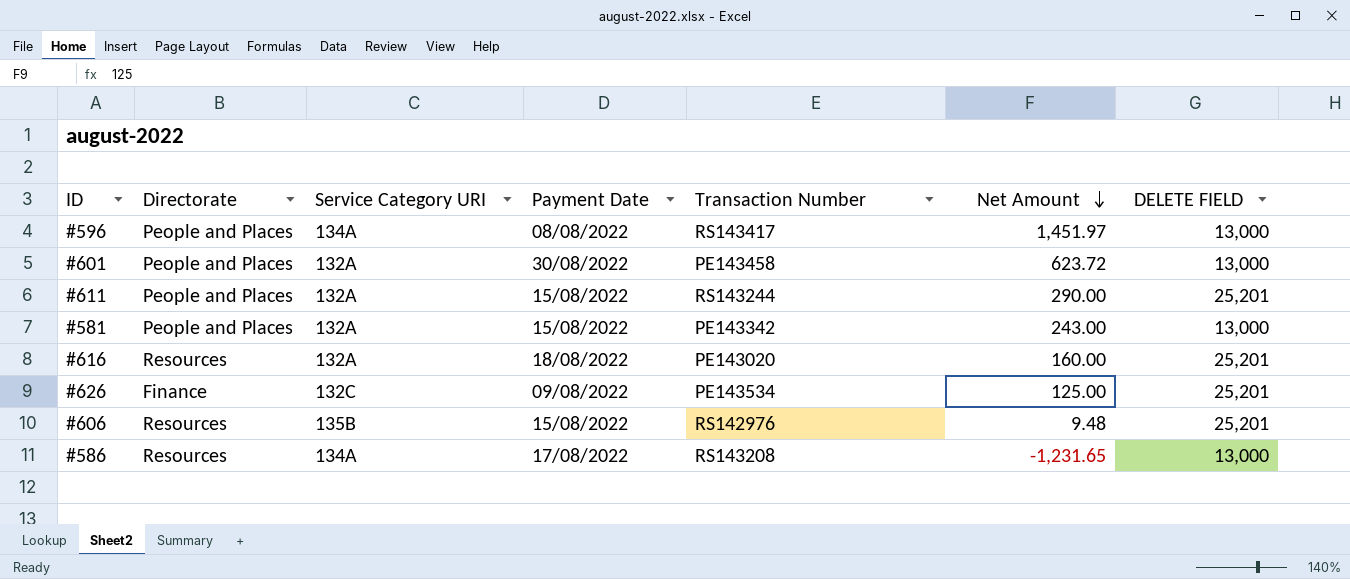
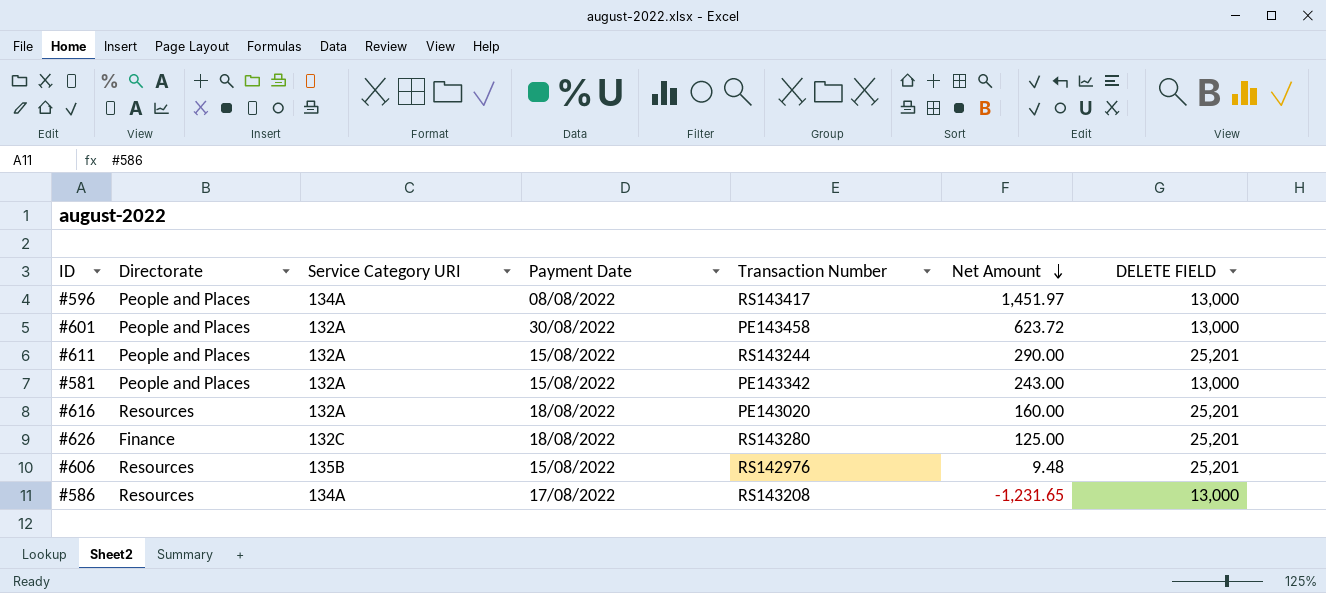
#626 | Payment Date: 09/08/2022 -> 18/08/2022
#626 | Transaction Number: PE143534 -> RS143280

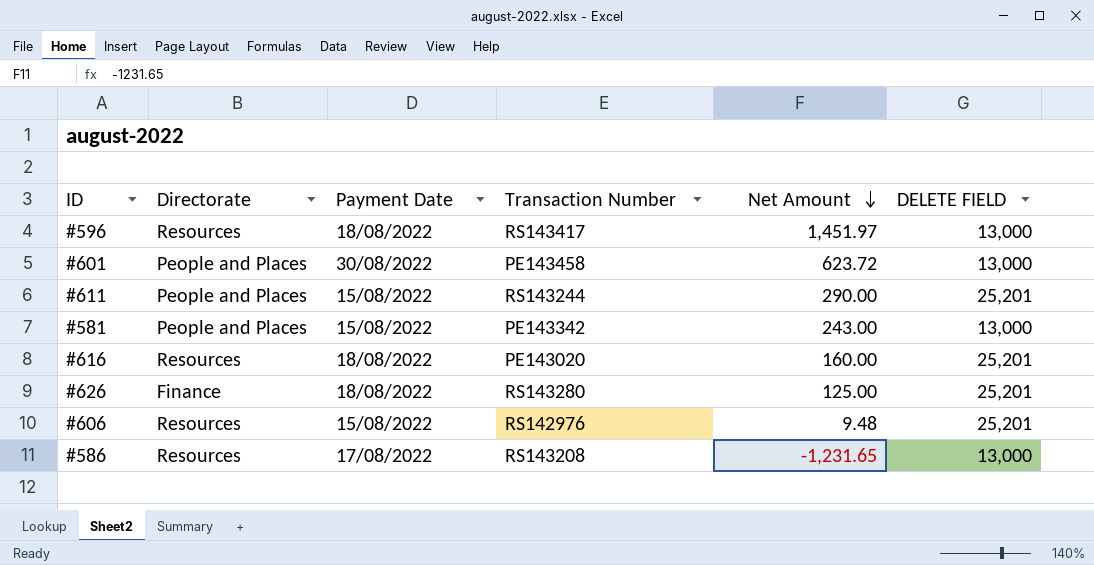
column Service Category URI | position: 3 -> none
#596 | Directorate: People and Places -> Resources
#596 | Payment Date: 08/08/2022 -> 18/08/2022

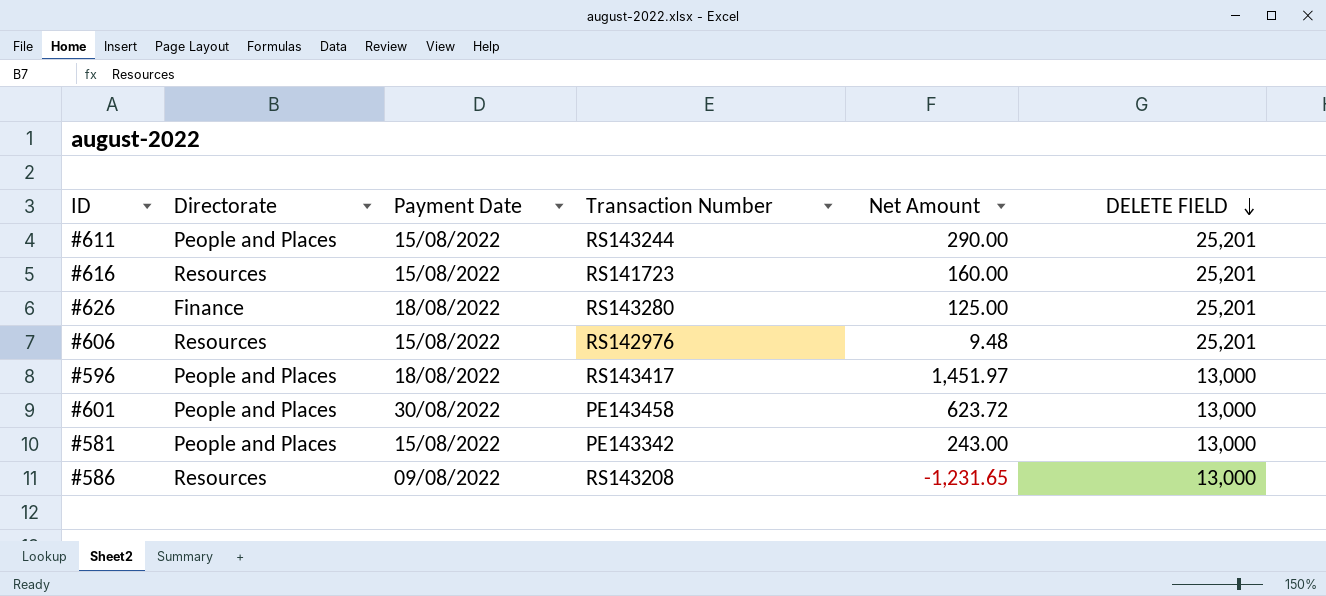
row order: Net Amount descending -> DELETE FIELD descending
#616 | Payment Date: 18/08/2022 -> 15/08/2022
#616 | Transaction Number: PE143020 -> RS141723
#596 | Directorate: Resources -> People and Places
#586 | Payment Date: 17/08/2022 -> 09/08/2022

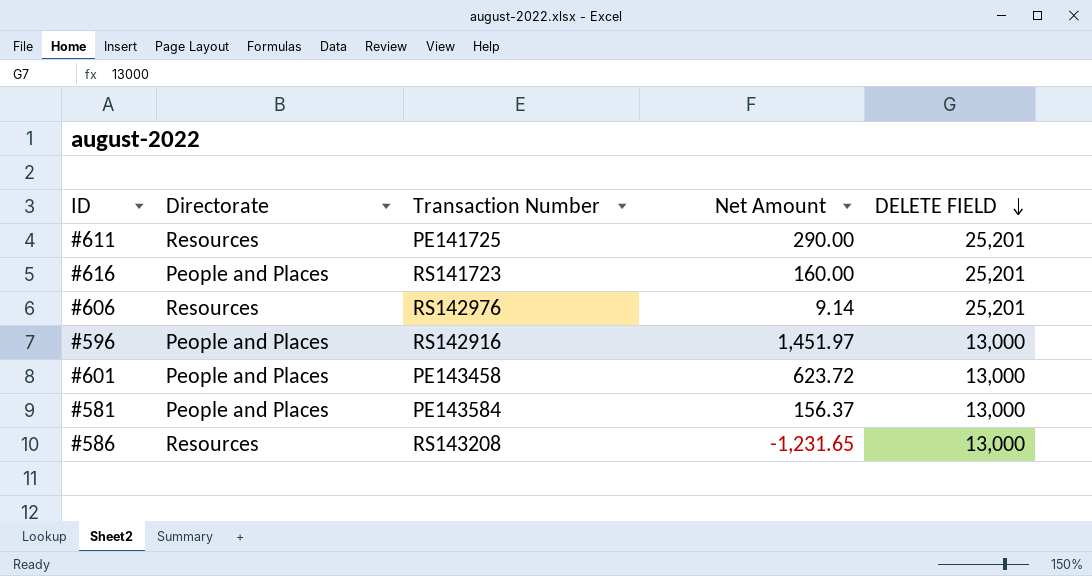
column Payment Date | position: 3 -> none
row #626: Finance | 18/08/2022 | RS143280 | 125.00 | 25,201 -> none
#611 | Directorate: People and Places -> Resources
#611 | Transaction Number: RS143244 -> PE141725
#616 | Directorate: Resources -> People and Places
#606 | Net Amount: 9.48 -> 9.14
#596 | Transaction Number: RS143417 -> RS142916
#581 | Transaction Number: PE143342 -> PE143584
#581 | Net Amount: 243.00 -> 156.37

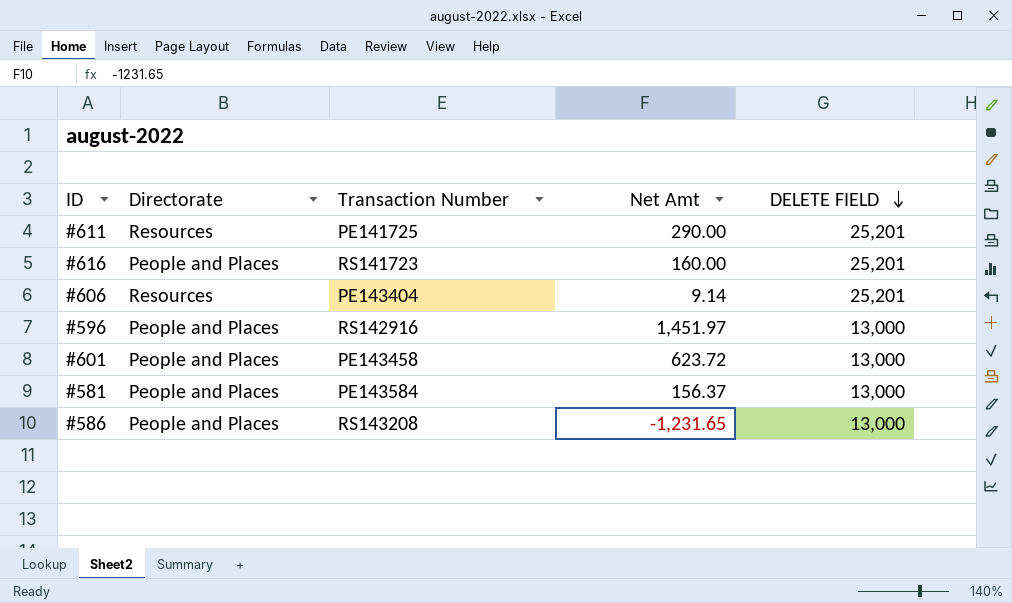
column name: Net Amount -> Net Amt
#606 | Transaction Number: RS142976 -> PE143404
#586 | Directorate: Resources -> People and Places

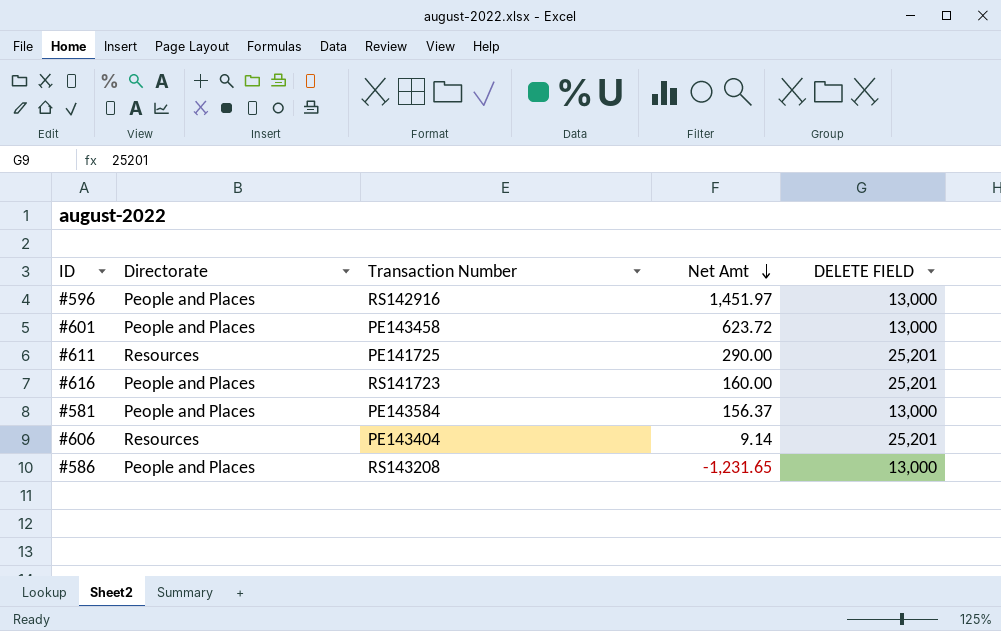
row order: DELETE FIELD descending -> Net Amt descending

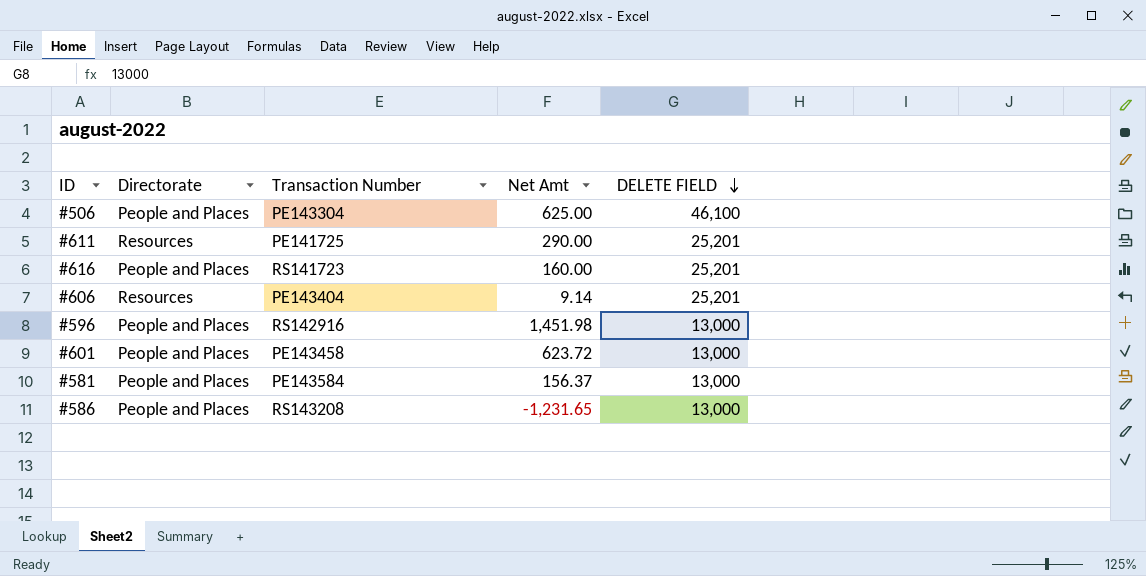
row order: Net Amt descending -> DELETE FIELD descending
row #506: none -> People and Places | PE143304 | 625.00 | 46,100
#596 | Net Amt: 1,451.97 -> 1,451.98

